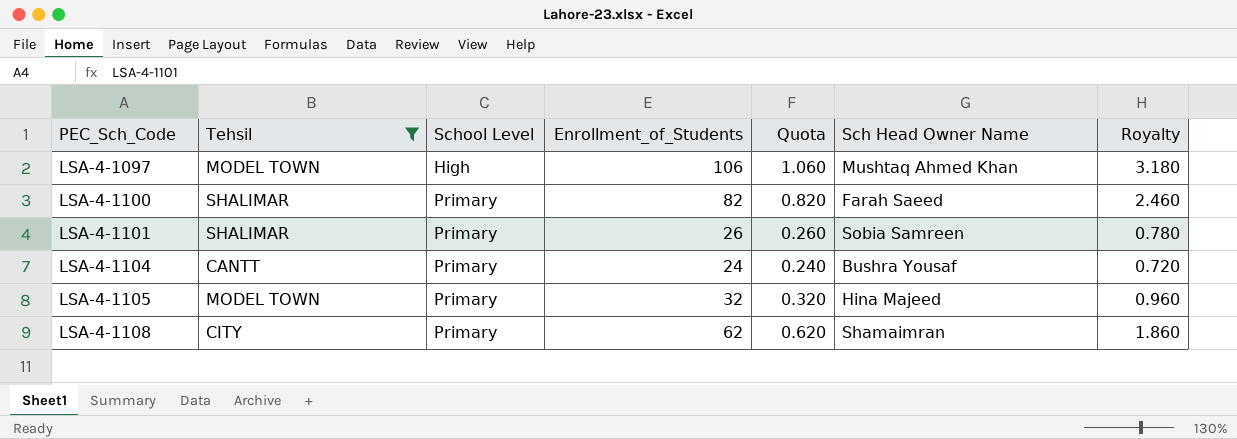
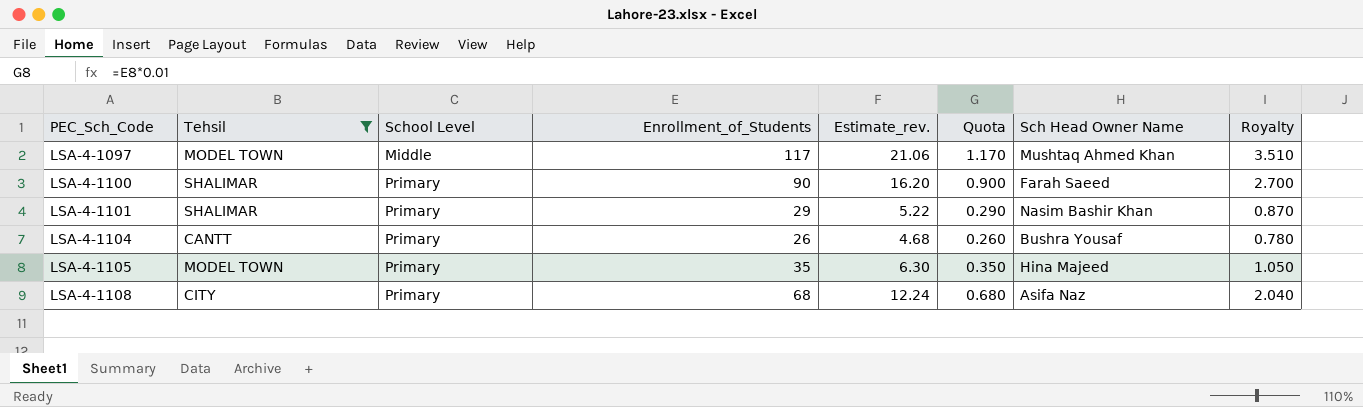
column Estimate_rev. | formula: none -> [Enrollment_of_Students] * 0.18
LSA-4-1097 | School Level: High -> Middle
LSA-4-1097 | Enrollment_of_Students: 106 -> 117
LSA-4-1097 | Quota: 1.060 -> 1.170
LSA-4-1097 | Royalty: 3.180 -> 3.510
LSA-4-1100 | Enrollment_of_Students: 82 -> 90
LSA-4-1100 | Quota: 0.820 -> 0.900
LSA-4-1100 | Royalty: 2.460 -> 2.700
LSA-4-1101 | Enrollment_of_Students: 26 -> 29
LSA-4-1101 | Quota: 0.260 -> 0.290
LSA-4-1101 | Sch Head Owner Name: Sobia Samreen -> Nasim Bashir Khan
LSA-4-1101 | Royalty: 0.780 -> 0.870
LSA-4-1104 | Enrollment_of_Students: 24 -> 26
LSA-4-1104 | Quota: 0.240 -> 0.260
LSA-4-1104 | Royalty: 0.720 -> 0.780
LSA-4-1105 | Enrollment_of_Students: 32 -> 35
LSA-4-1105 | Quota: 0.320 -> 0.350
LSA-4-1105 | Royalty: 0.960 -> 1.050
LSA-4-1108 | Enrollment_of_Students: 62 -> 68
LSA-4-1108 | Quota: 0.620 -> 0.680
LSA-4-1108 | Sch Head Owner Name: Shamaimran -> Asifa Naz
LSA-4-1108 | Royalty: 1.860 -> 2.040

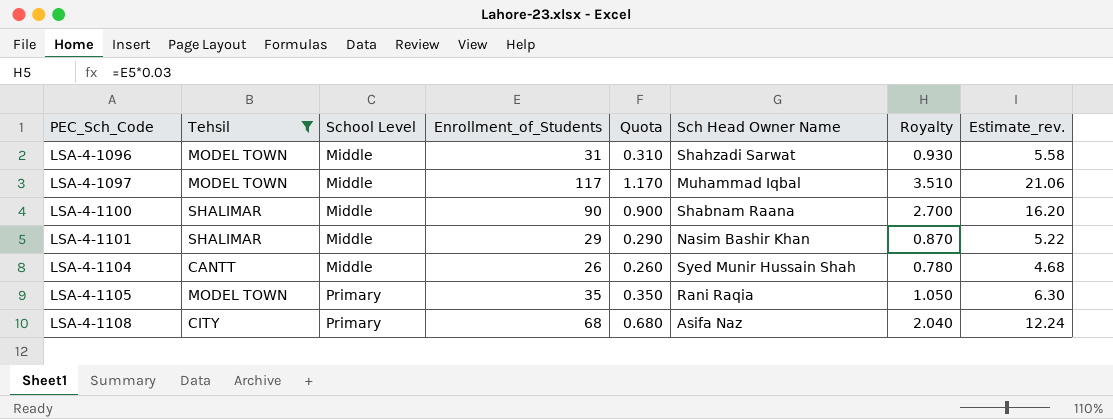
column Estimate_rev. | position: 5 -> 8
row LSA-4-1096: none -> MODEL TOWN | Middle | 31 | 0.310 | Shahzadi Sarwat | 0.930 | 5.58
LSA-4-1097 | Sch Head Owner Name: Mushtaq Ahmed Khan -> Muhammad Iqbal
LSA-4-1100 | School Level: Primary -> Middle
LSA-4-1100 | Sch Head Owner Name: Farah Saeed -> Shabnam Raana
LSA-4-1101 | School Level: Primary -> Middle
LSA-4-1104 | School Level: Primary -> Middle
LSA-4-1104 | Sch Head Owner Name: Bushra Yousaf -> Syed Munir Hussain Shah
LSA-4-1105 | Sch Head Owner Name: Hina Majeed -> Rani Raqia

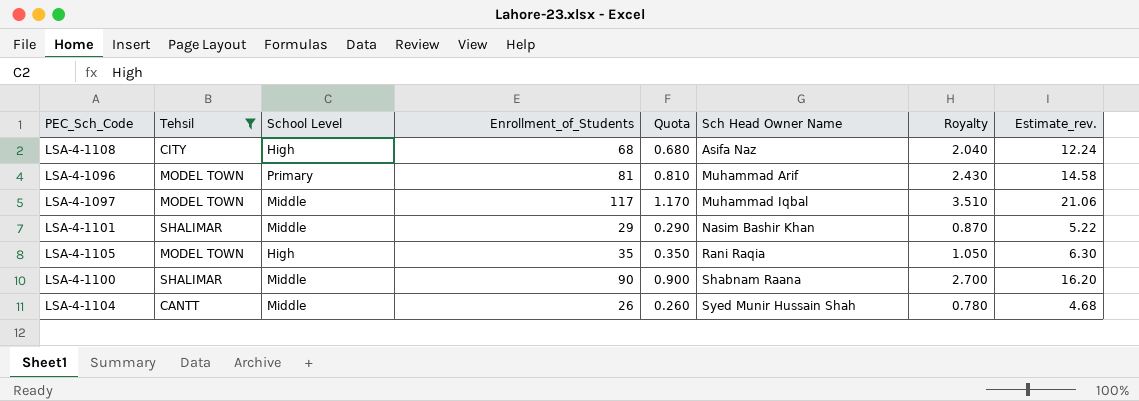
row order: PEC_Sch_Code ascending -> Sch Head Owner Name ascending
LSA-4-1108 | School Level: Primary -> High
LSA-4-1096 | School Level: Middle -> Primary
LSA-4-1096 | Enrollment_of_Students: 31 -> 81
LSA-4-1096 | Quota: 0.310 -> 0.810
LSA-4-1096 | Sch Head Owner Name: Shahzadi Sarwat -> Muhammad Arif
LSA-4-1096 | Royalty: 0.930 -> 2.430
LSA-4-1096 | Estimate_rev.: 5.58 -> 14.58
LSA-4-1105 | School Level: Primary -> High

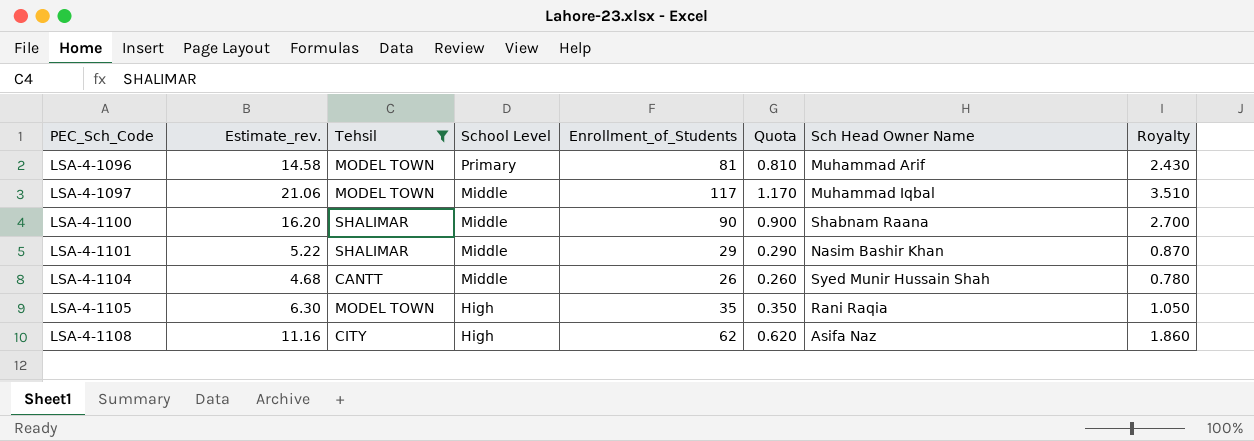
row order: Sch Head Owner Name ascending -> PEC_Sch_Code ascending
column Estimate_rev. | position: 8 -> 2
LSA-4-1108 | Estimate_rev.: 12.24 -> 11.16
LSA-4-1108 | Enrollment_of_Students: 68 -> 62
LSA-4-1108 | Quota: 0.680 -> 0.620
LSA-4-1108 | Royalty: 2.040 -> 1.860

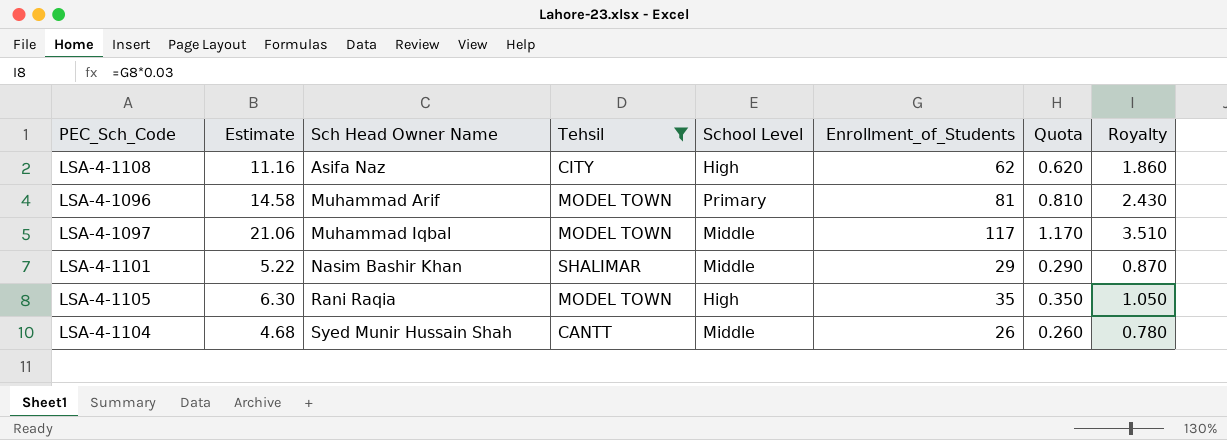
row order: PEC_Sch_Code ascending -> Sch Head Owner Name ascending
column name: Estimate_rev. -> Estimate
column Sch Head Owner Name | position: 7 -> 3
row LSA-4-1100: 16.20 | SHALIMAR | Middle | 90 | 0.900 | Shabnam Raana | 2.700 -> none

